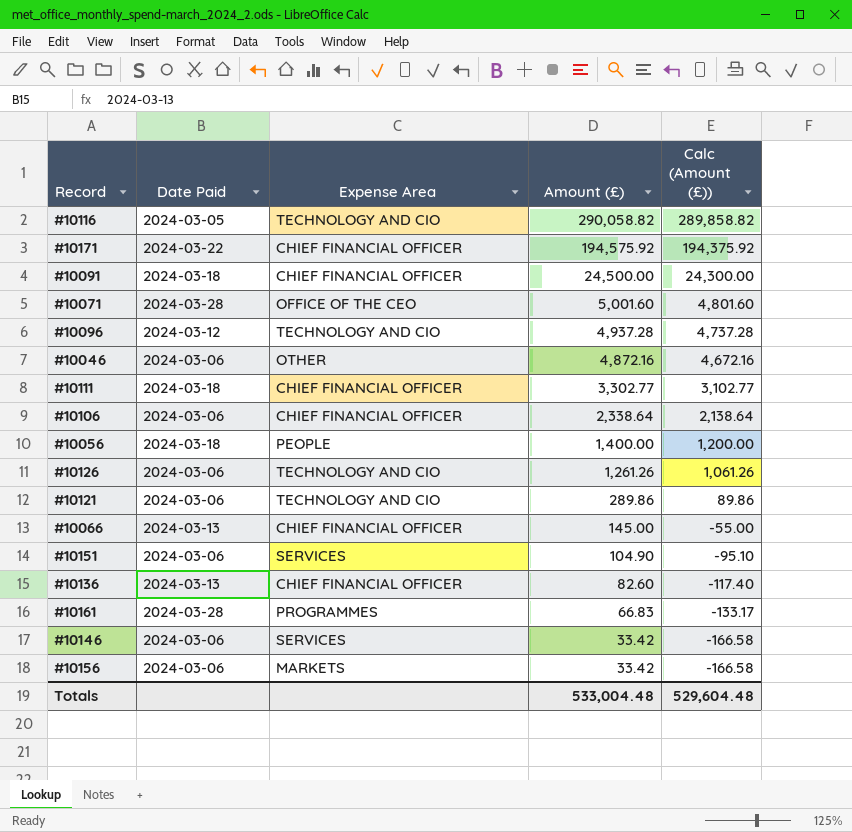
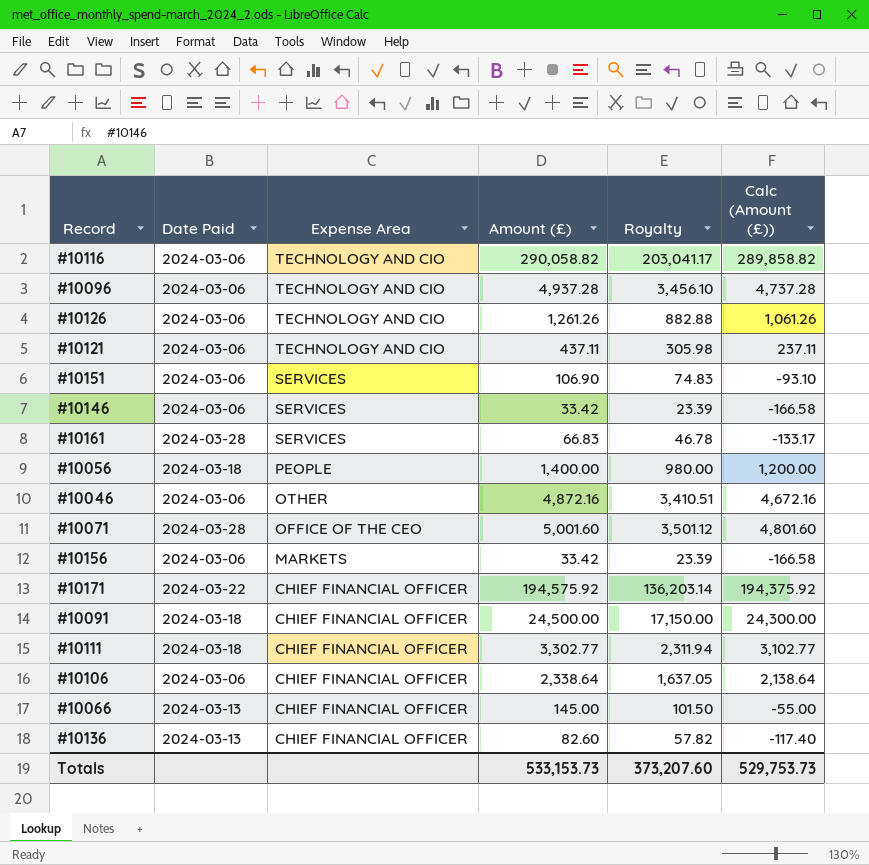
row order: Amount (£) descending -> Expense Area descending
column Royalty | formula: none -> [Amount (£)] * 0.7
#10116 | Date Paid: 2024-03-05 -> 2024-03-06
#10096 | Date Paid: 2024-03-12 -> 2024-03-06
#10121 | Amount (£): 289.86 -> 437.11
#10121 | Calc (Amount (£)): 89.86 -> 237.11
#10151 | Amount (£): 104.90 -> 106.90
#10151 | Calc (Amount (£)): -95.10 -> -93.10
#10161 | Expense Area: PROGRAMMES -> SERVICES
Totals | Amount (£): 533,004.48 -> 533,153.73
Totals | Calc (Amount (£)): 529,604.48 -> 529,753.73

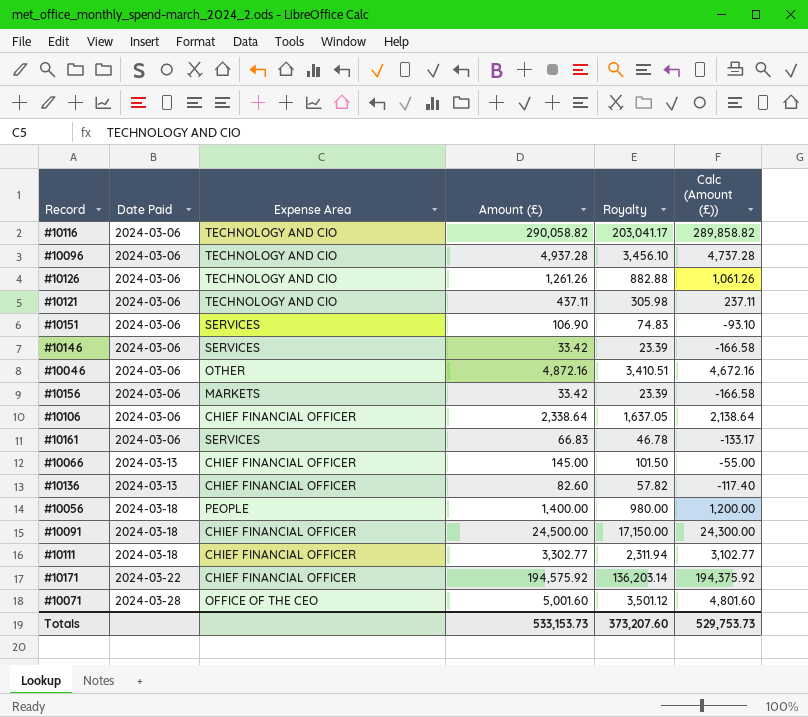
row order: Expense Area descending -> Date Paid ascending
#10161 | Date Paid: 2024-03-28 -> 2024-03-06

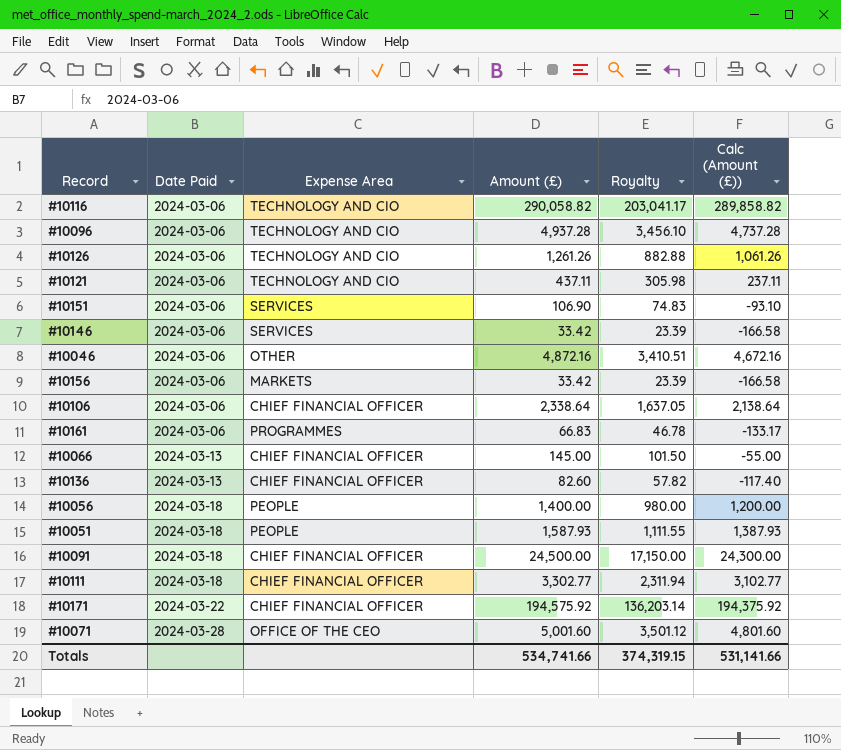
#10161 | Expense Area: SERVICES -> PROGRAMMES
row #10051: none -> 2024-03-18 | PEOPLE | 1,587.93 | 1,111.55 | 1,387.93
Totals | Amount (£): 533,153.73 -> 534,741.66
Totals | Royalty: 373,207.60 -> 374,319.15
Totals | Calc (Amount (£)): 529,753.73 -> 531,141.66

